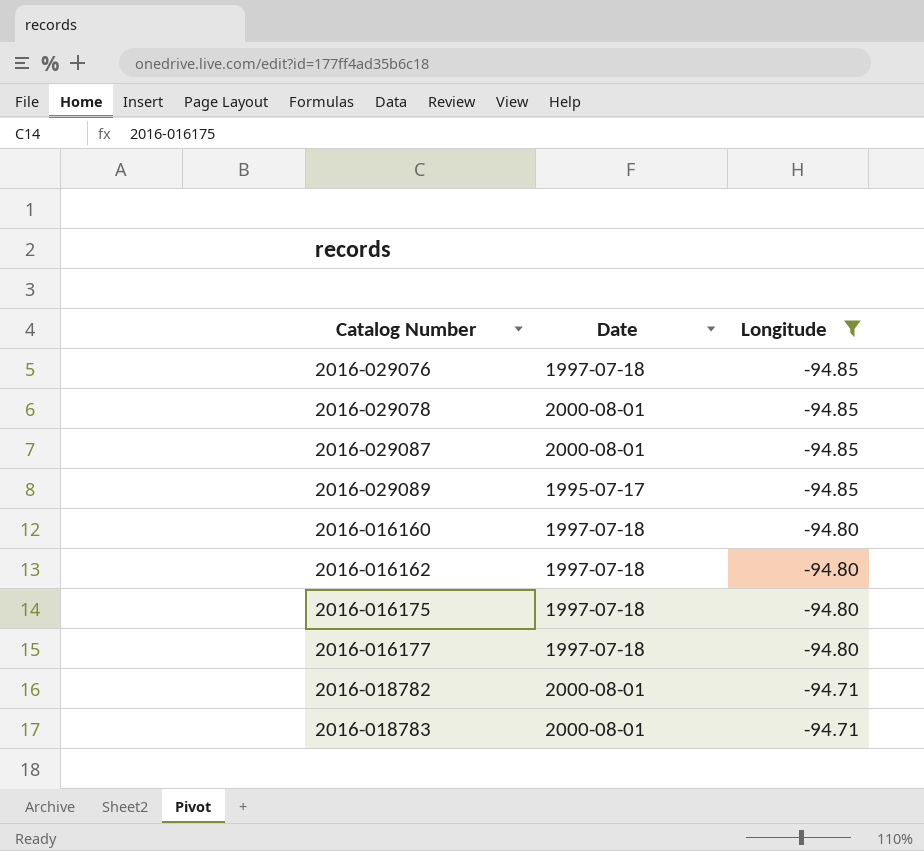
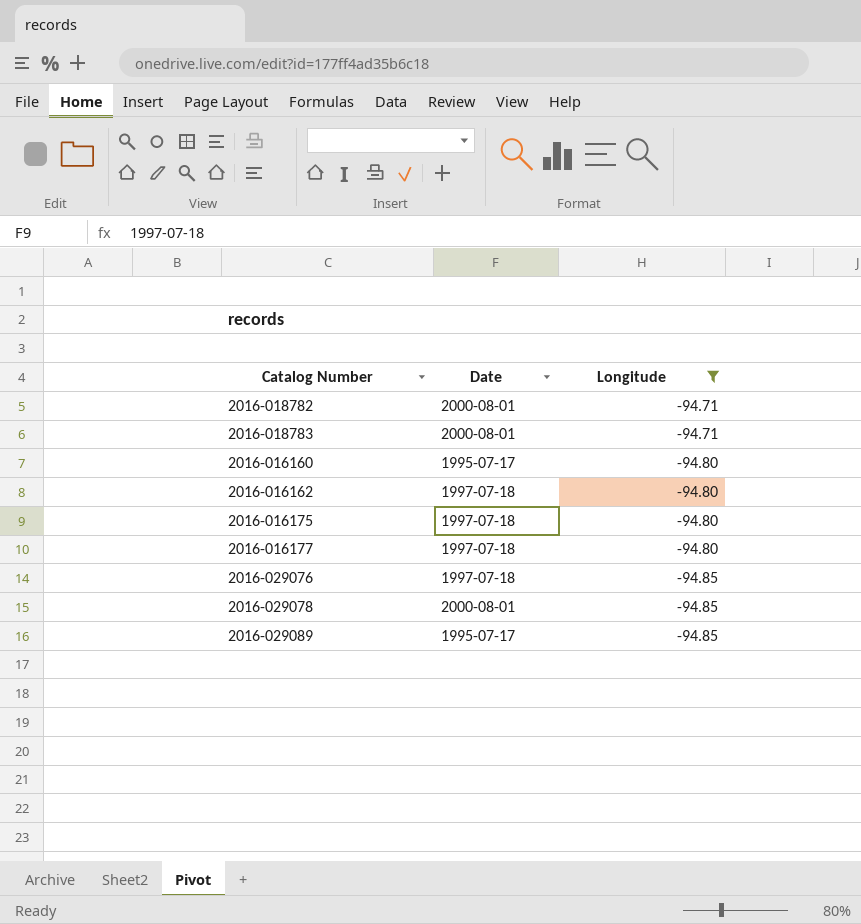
row order: Longitude ascending -> Longitude descending
row 2016-029087: 2000-08-01 | -94.85 -> none
2016-016160 | Date: 1997-07-18 -> 1995-07-17

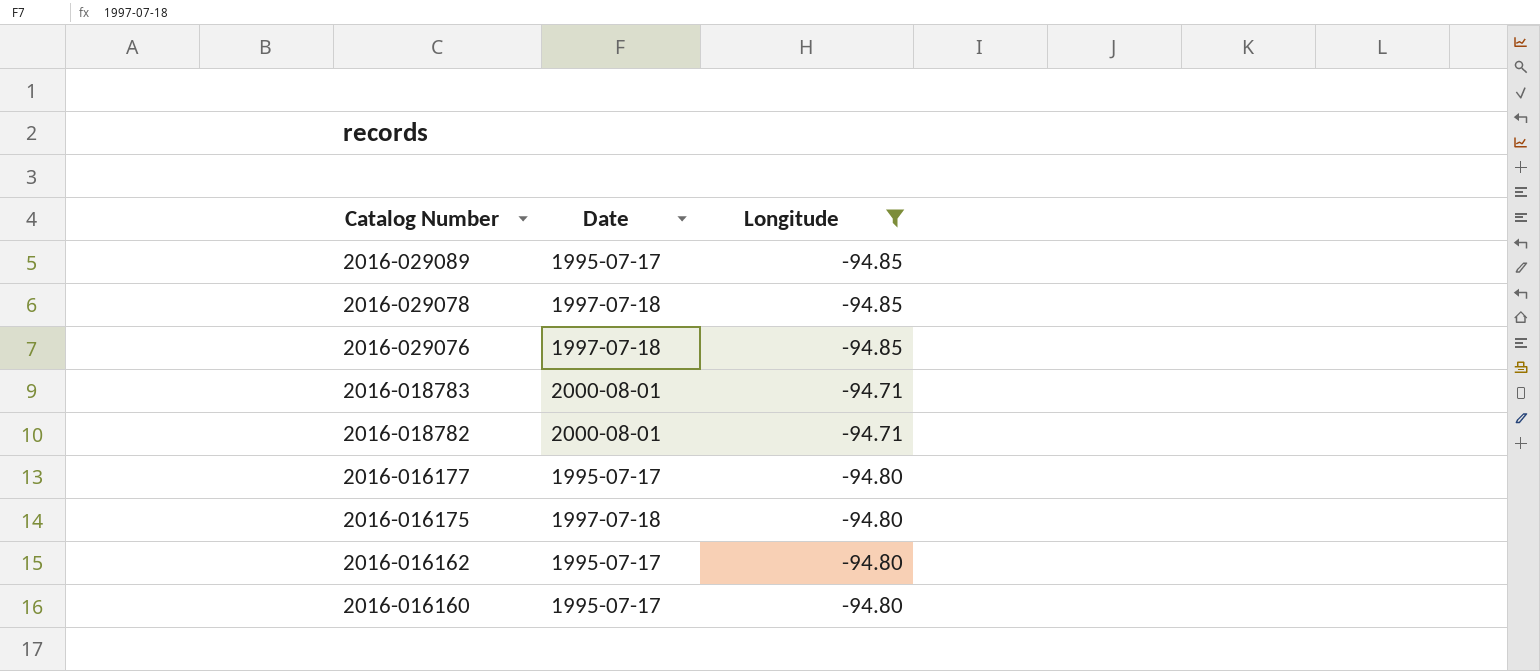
row order: Longitude descending -> Catalog Number descending
2016-029078 | Date: 2000-08-01 -> 1997-07-18
2016-016177 | Date: 1997-07-18 -> 1995-07-17
2016-016162 | Date: 1997-07-18 -> 1995-07-17

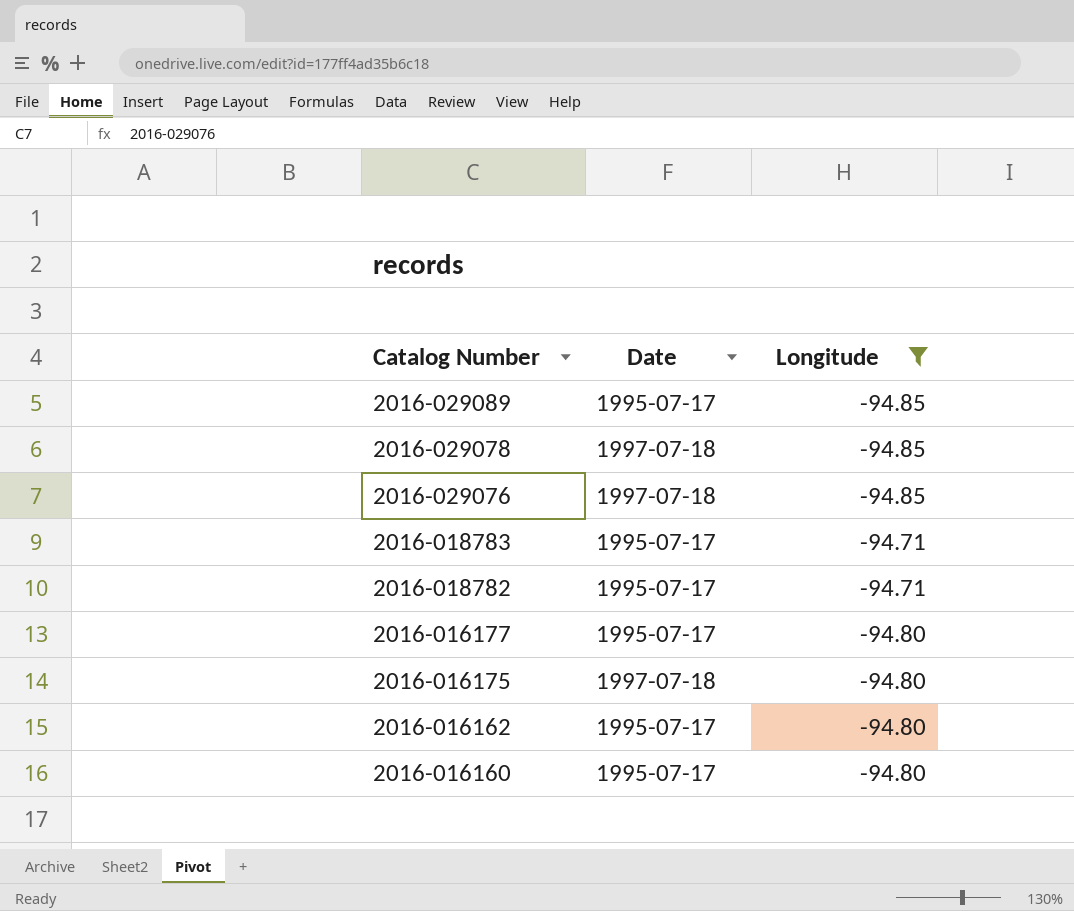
2016-018783 | Date: 2000-08-01 -> 1995-07-17
2016-018782 | Date: 2000-08-01 -> 1995-07-17

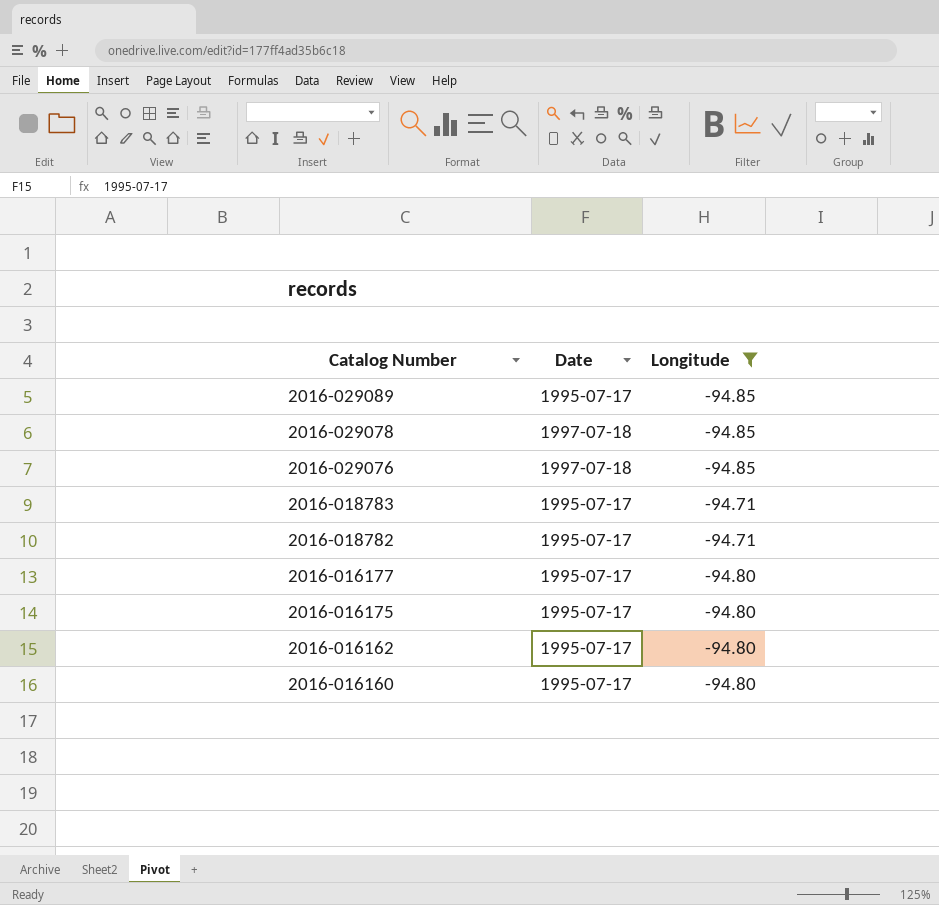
2016-016175 | Date: 1997-07-18 -> 1995-07-17

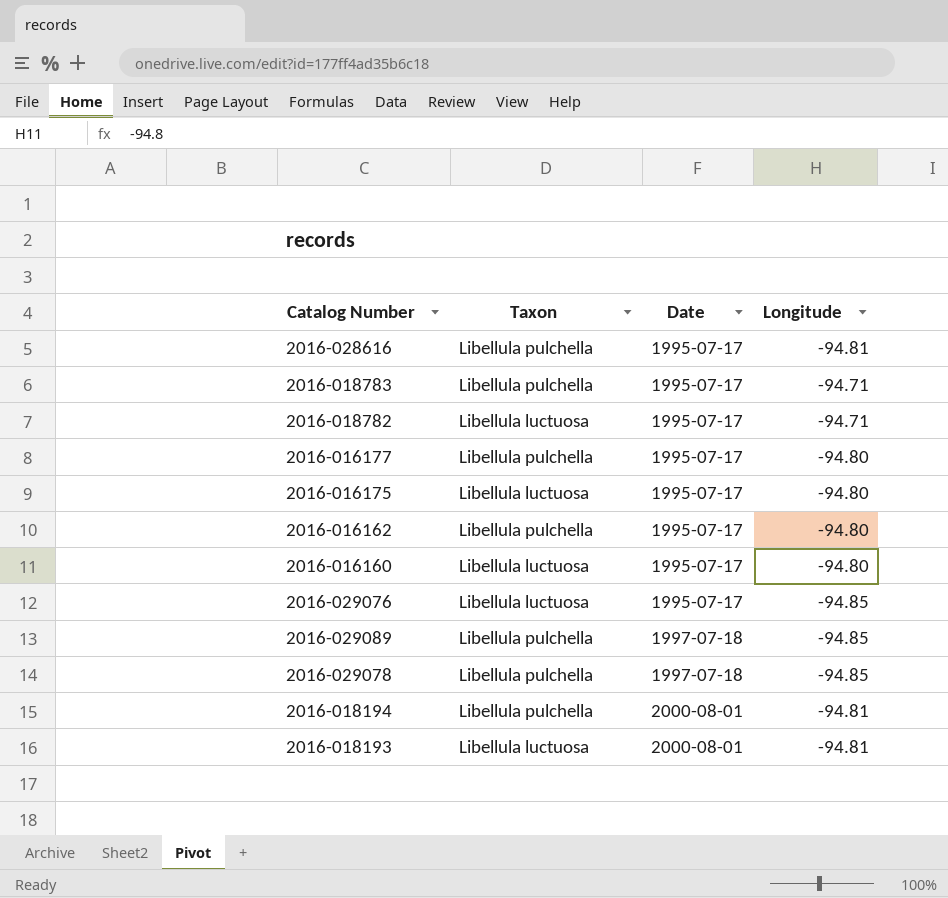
filter: Longitude != -94.81 -> none
row order: Catalog Number descending -> Date ascending
column Taxon | position: none -> 2
2016-029076 | Date: 1997-07-18 -> 1995-07-17
2016-029089 | Date: 1995-07-17 -> 1997-07-18

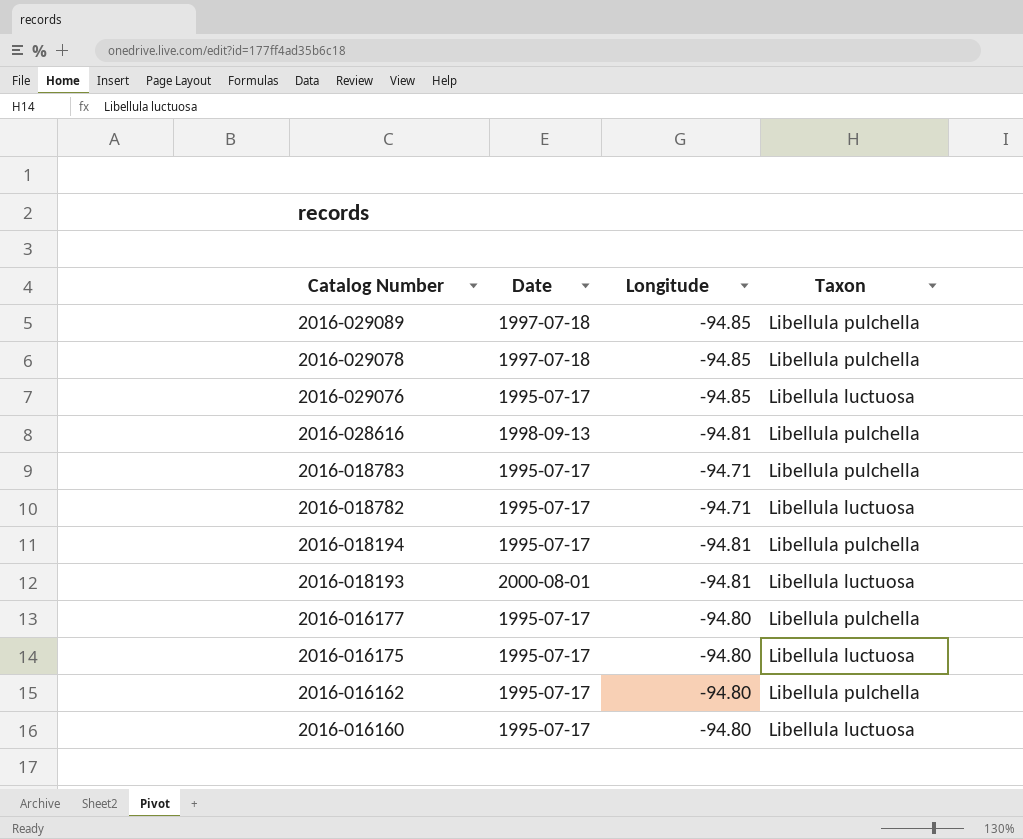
row order: Date ascending -> Catalog Number descending
column Taxon | position: 2 -> 4
2016-028616 | Date: 1995-07-17 -> 1998-09-13
2016-018194 | Date: 2000-08-01 -> 1995-07-17

